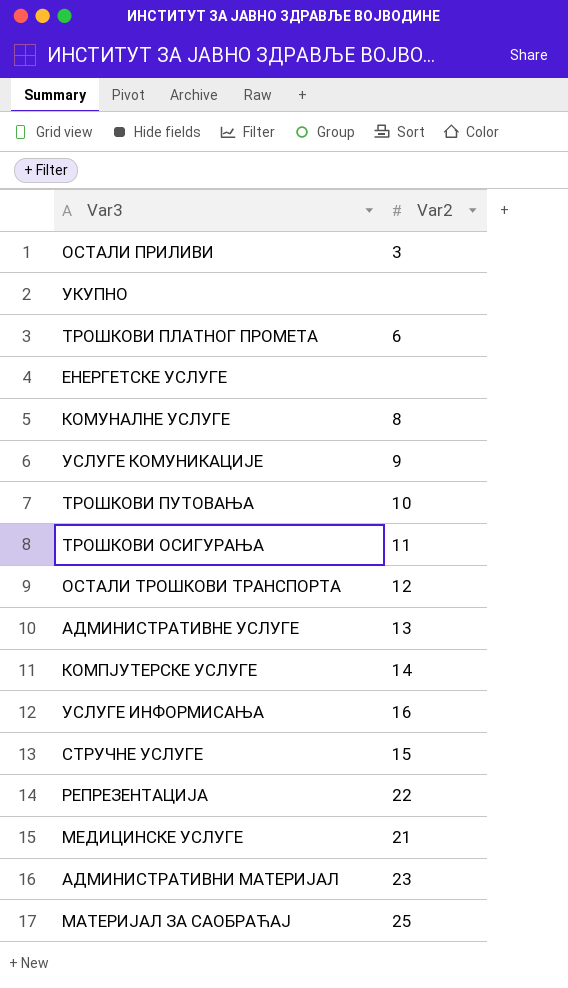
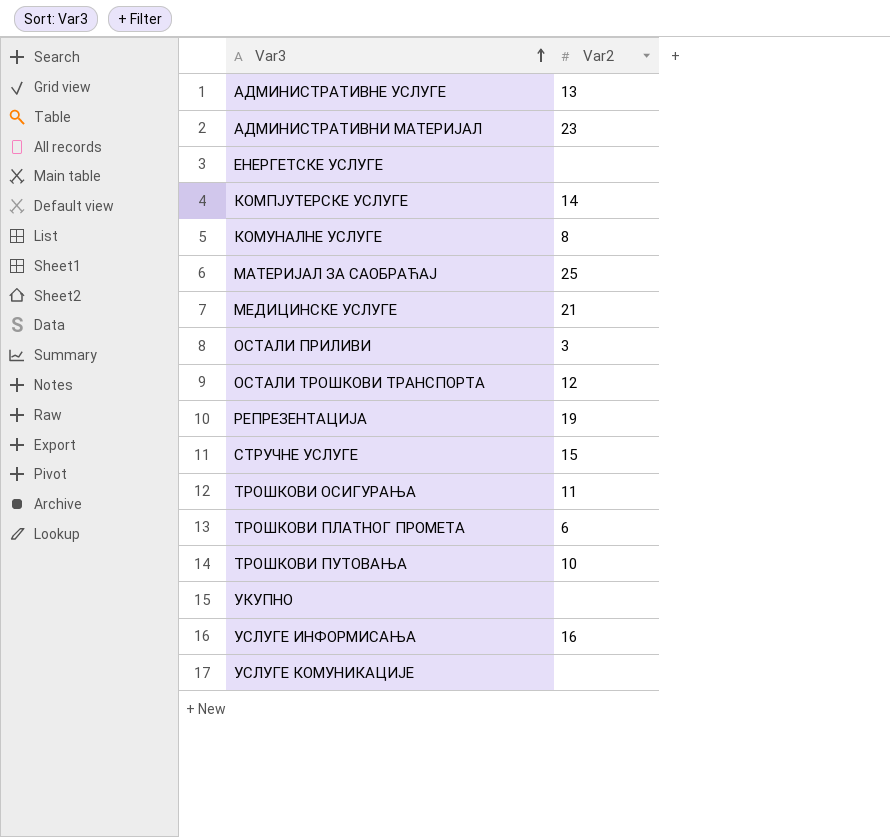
row order: none -> Var3 ascending
РЕПРЕЗЕНТАЦИЈА | Var2: 22 -> 19
УСЛУГЕ КОМУНИКАЦИЈЕ | Var2: 9 -> none

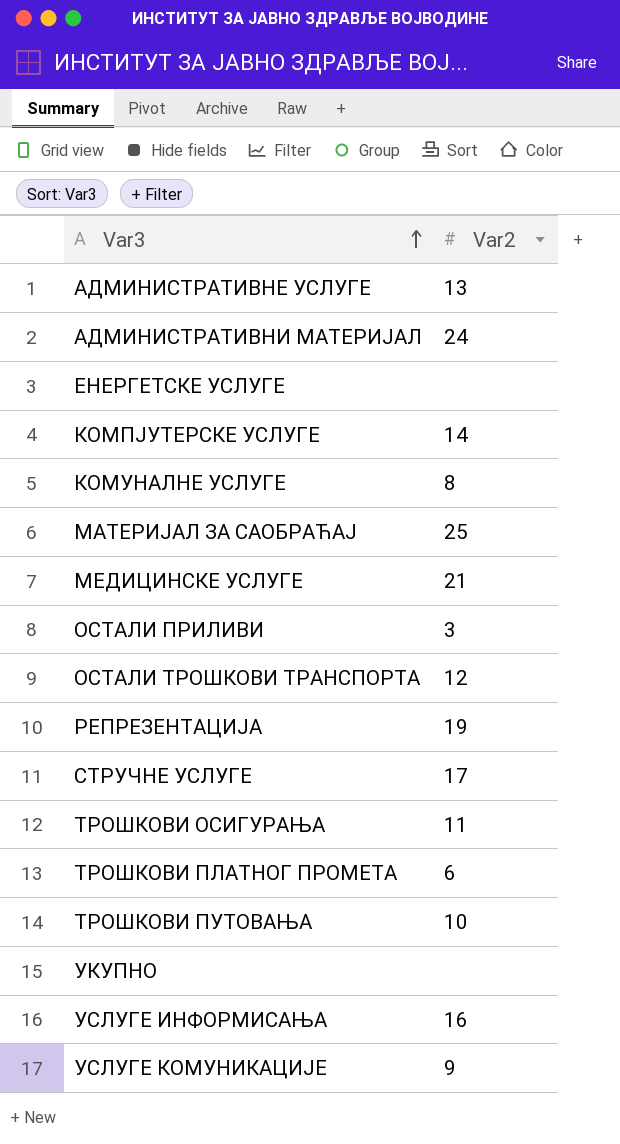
АДМИНИСТРАТИВНИ МАТЕРИЈАЛ | Var2: 23 -> 24
СТРУЧНЕ УСЛУГЕ | Var2: 15 -> 17
УСЛУГЕ КОМУНИКАЦИЈЕ | Var2: none -> 9

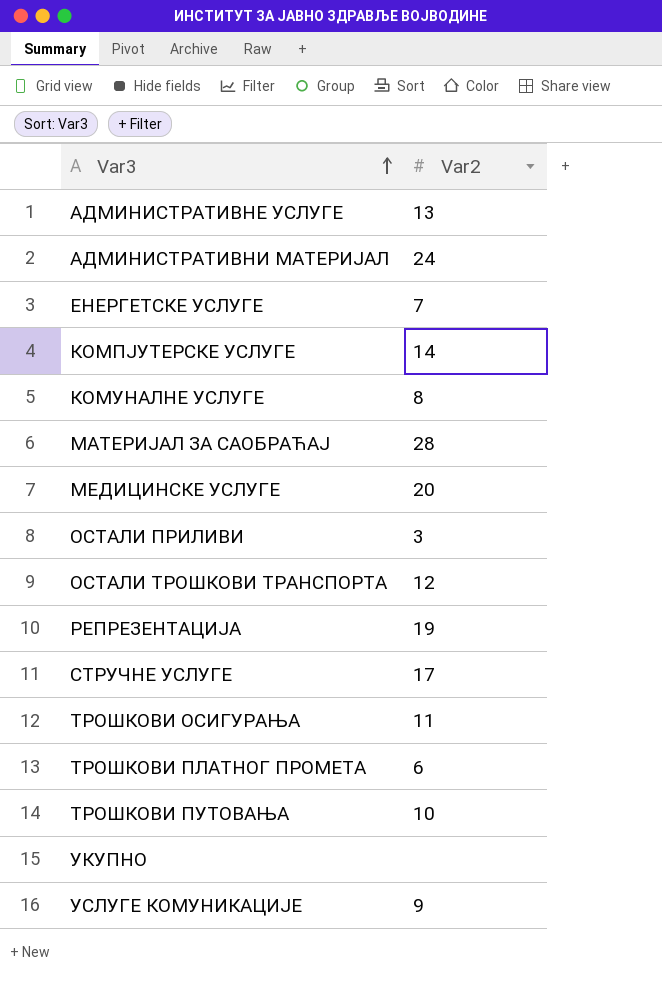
row УСЛУГЕ ИНФОРМИСАЊА: 16 -> none
ЕНЕРГЕТСКЕ УСЛУГЕ | Var2: none -> 7
МАТЕРИЈАЛ ЗА САОБРАЋАЈ | Var2: 25 -> 28
МЕДИЦИНСКЕ УСЛУГЕ | Var2: 21 -> 20

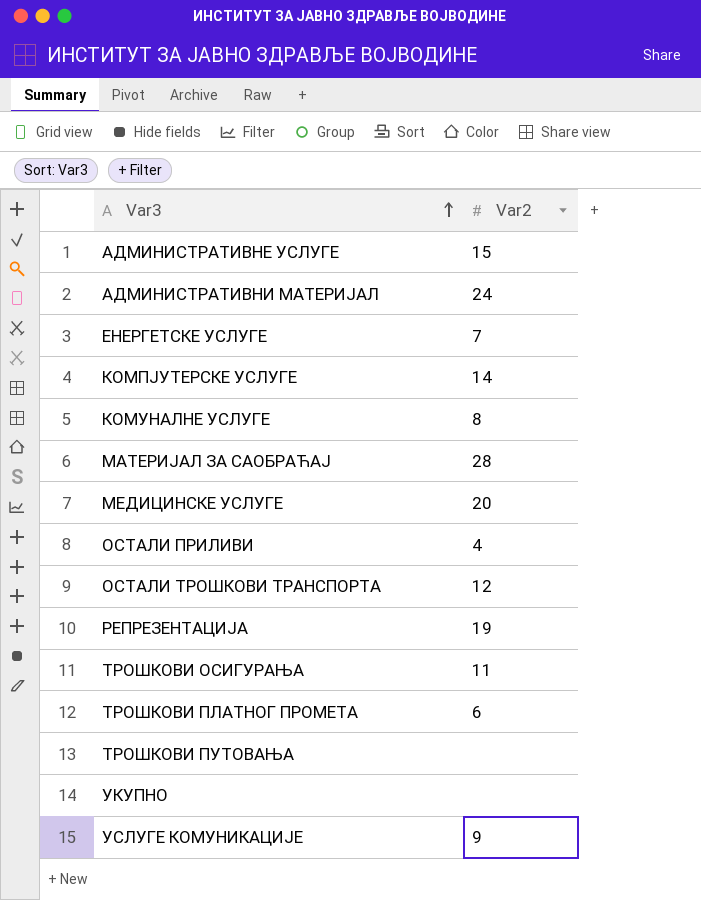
row СТРУЧНЕ УСЛУГЕ: 17 -> none
АДМИНИСТРАТИВНЕ УСЛУГЕ | Var2: 13 -> 15
ОСТАЛИ ПРИЛИВИ | Var2: 3 -> 4
ТРОШКОВИ ПУТОВАЊА | Var2: 10 -> none

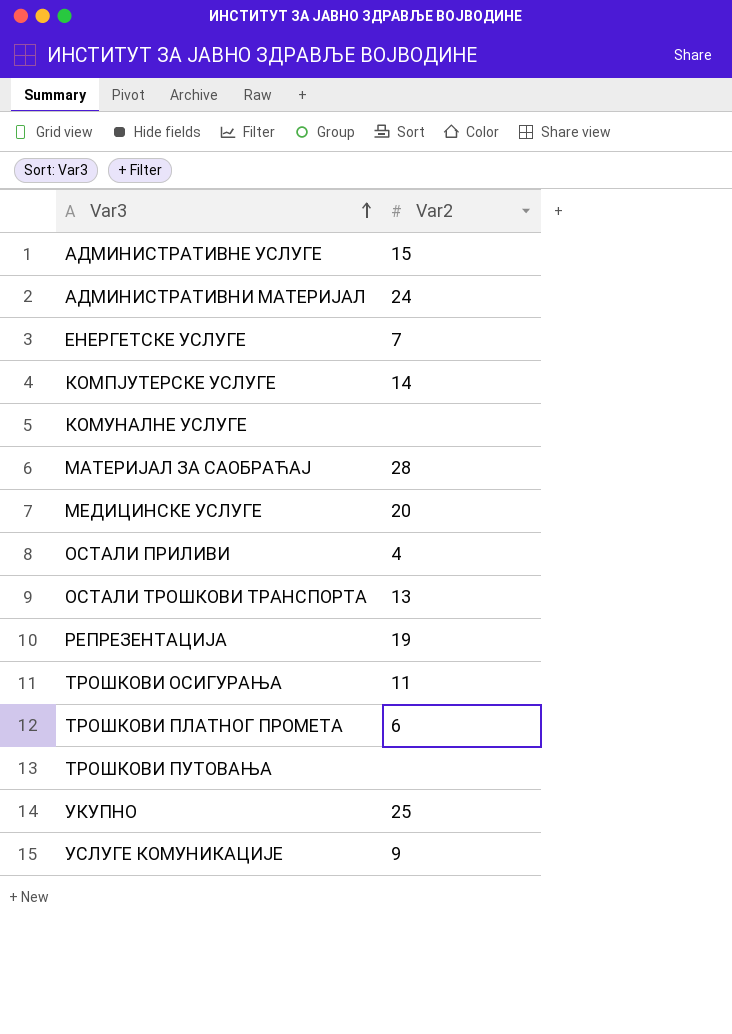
КОМУНАЛНЕ УСЛУГЕ | Var2: 8 -> none
ОСТАЛИ ТРОШКОВИ ТРАНСПОРТА | Var2: 12 -> 13
УКУПНО | Var2: none -> 25

